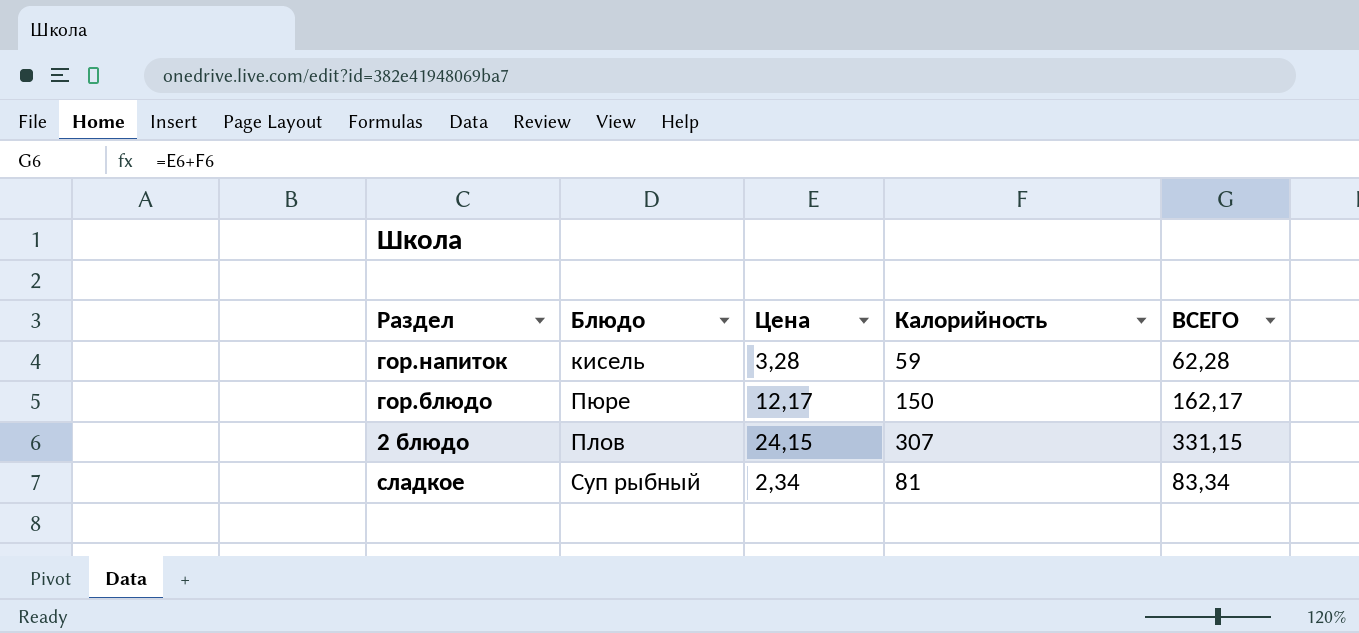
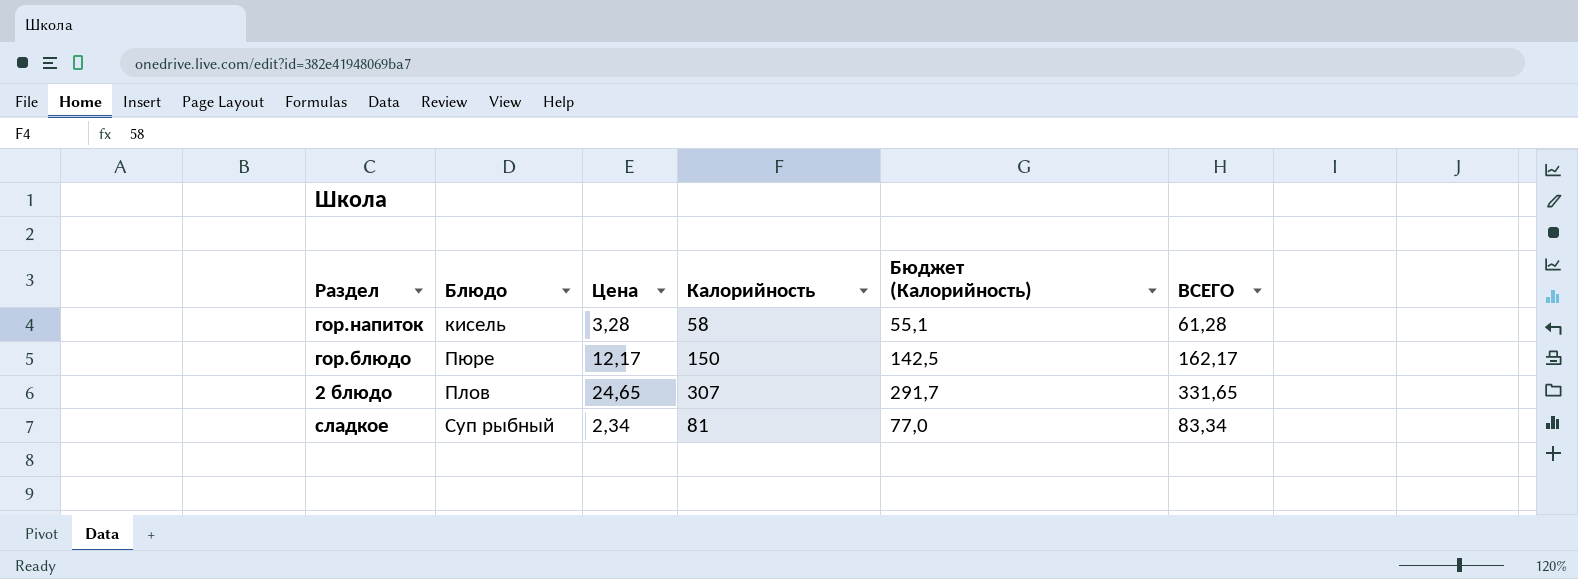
column Бюджет (Калорийность) | formula: none -> [Калорийность] * 0,95
гор.напиток | Калорийность: 59 -> 58
гор.напиток | ВСЕГО: 62,28 -> 61,28
2 блюдо | Цена: 24,15 -> 24,65
2 блюдо | ВСЕГО: 331,15 -> 331,65

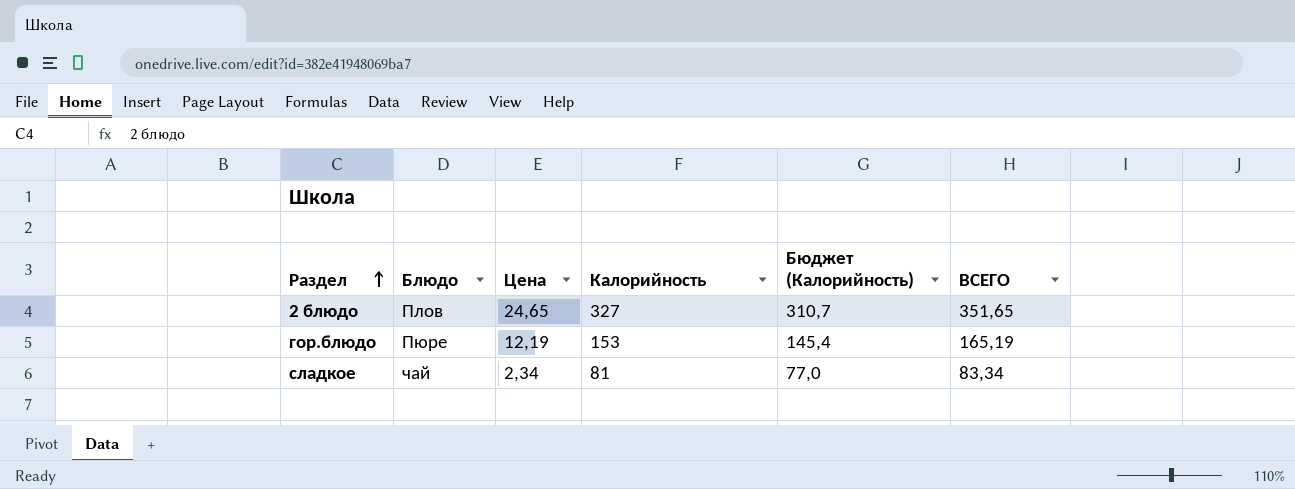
row order: none -> Раздел ascending
row гор.напиток: кисель | 3,28 | 58 | 55,1 | 61,28 -> none
2 блюдо | Калорийность: 307 -> 327
2 блюдо | Бюджет (Калорийность): 291,7 -> 310,7
2 блюдо | ВСЕГО: 331,65 -> 351,65
гор.блюдо | Цена: 12,17 -> 12,19
гор.блюдо | Калорийность: 150 -> 153
гор.блюдо | Бюджет (Калорийность): 142,5 -> 145,4
гор.блюдо | ВСЕГО: 162,17 -> 165,19
сладкое | Блюдо: Суп рыбный -> чай

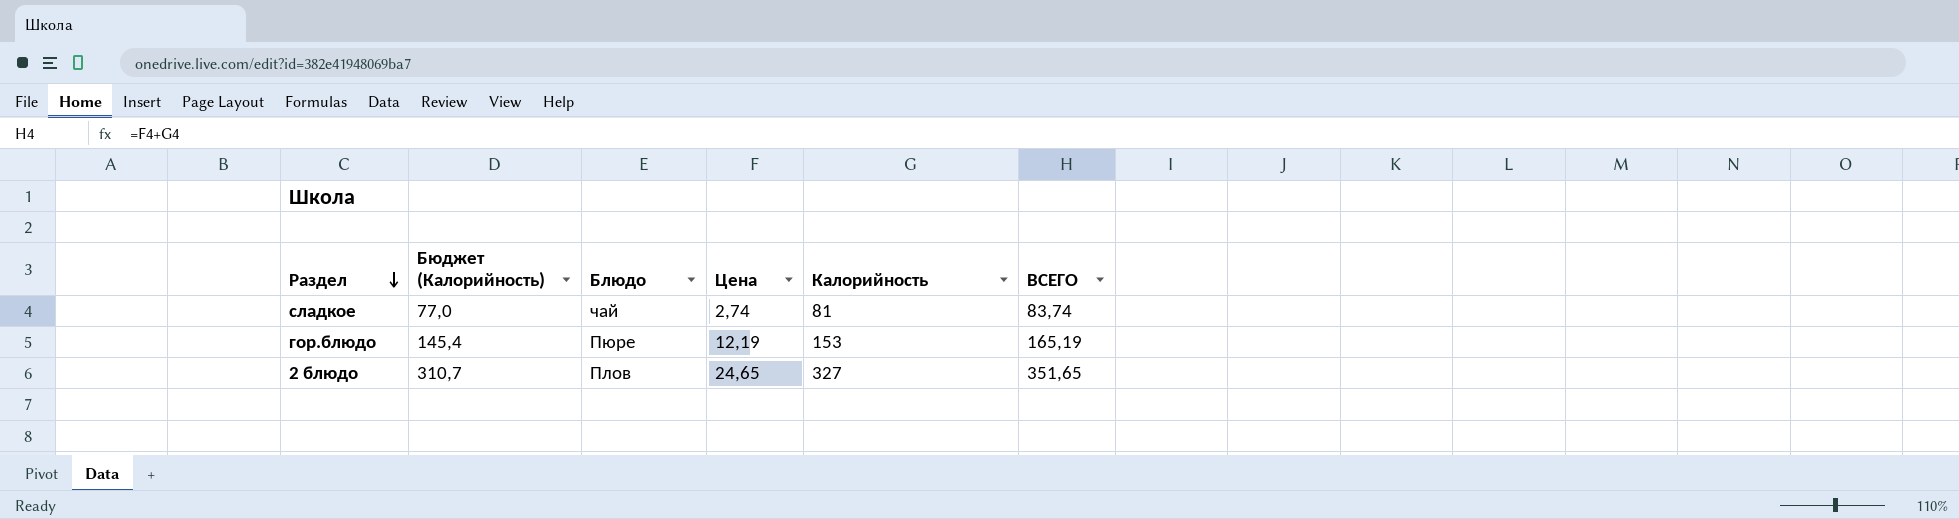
row order: Раздел ascending -> Раздел descending
column Бюджет (Калорийность) | position: 5 -> 2
сладкое | Цена: 2,34 -> 2,74
сладкое | ВСЕГО: 83,34 -> 83,74

